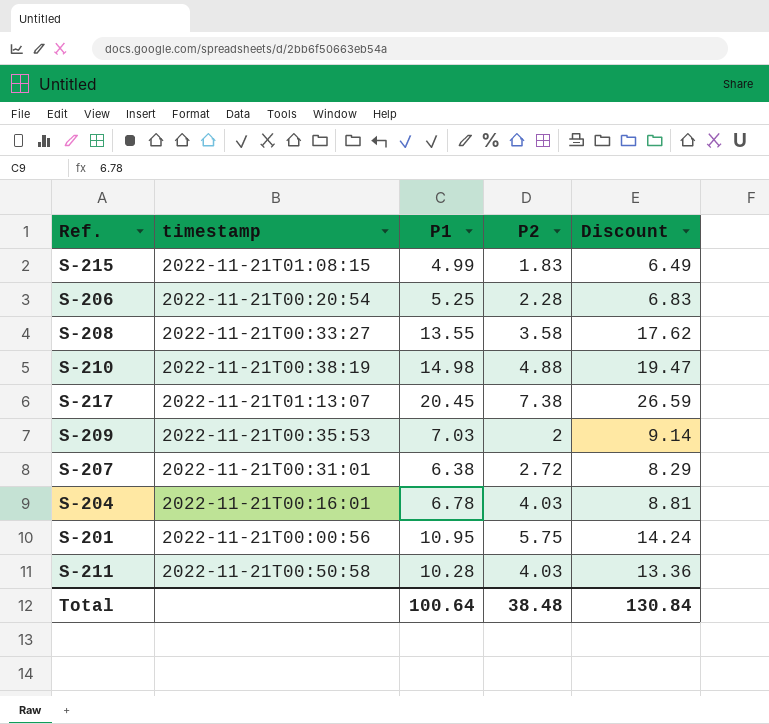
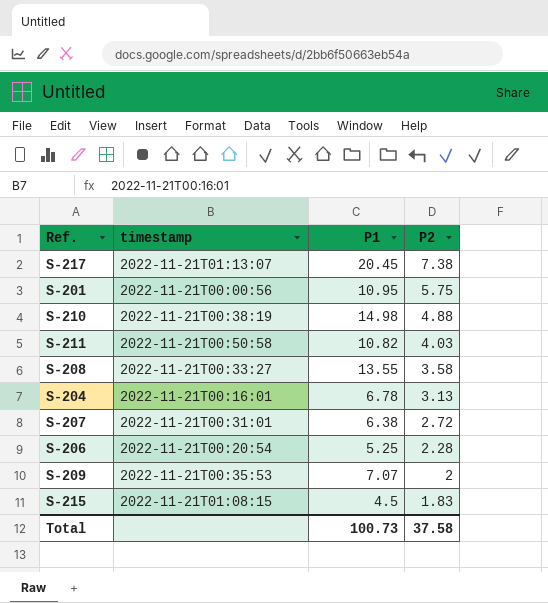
row order: none -> P2 descending
column Discount | formula: [P1] * 1.3 -> none
S-211 | P1: 10.28 -> 10.82
S-204 | P2: 4.03 -> 3.13
S-209 | P1: 7.03 -> 7.07
S-215 | P1: 4.99 -> 4.5
Total | P1: 100.64 -> 100.73
Total | P2: 38.48 -> 37.58

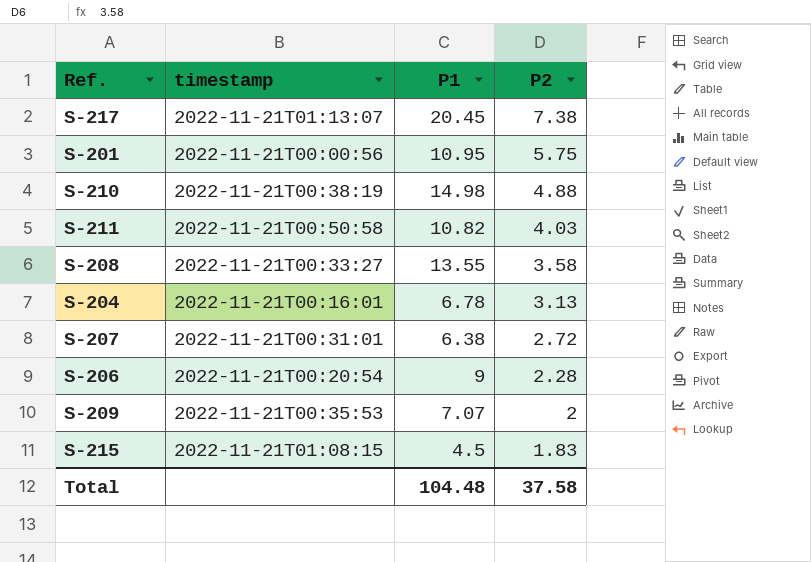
S-206 | P1: 5.25 -> 9
Total | P1: 100.73 -> 104.48

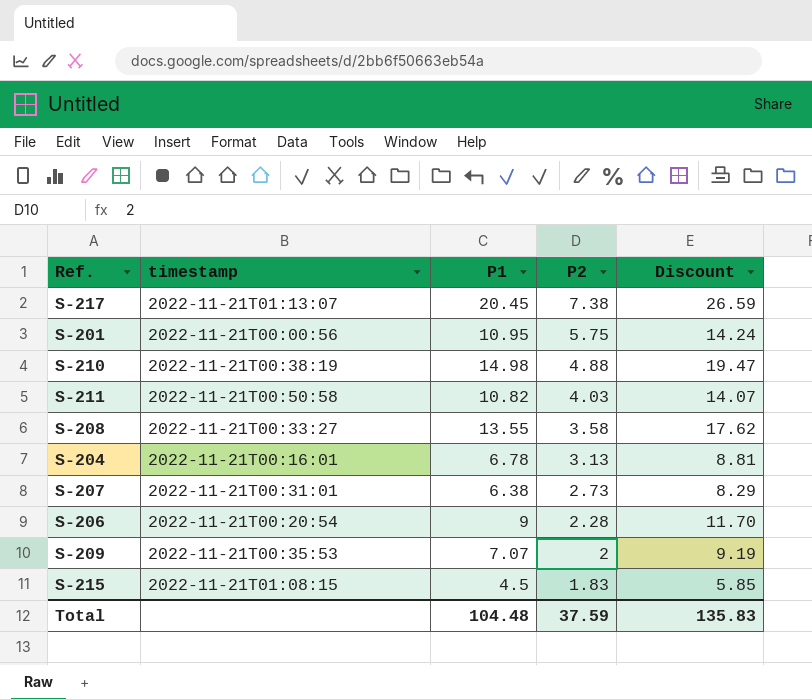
column Discount | formula: none -> [P1] * 1.3
S-207 | P2: 2.72 -> 2.73
Total | P2: 37.58 -> 37.59

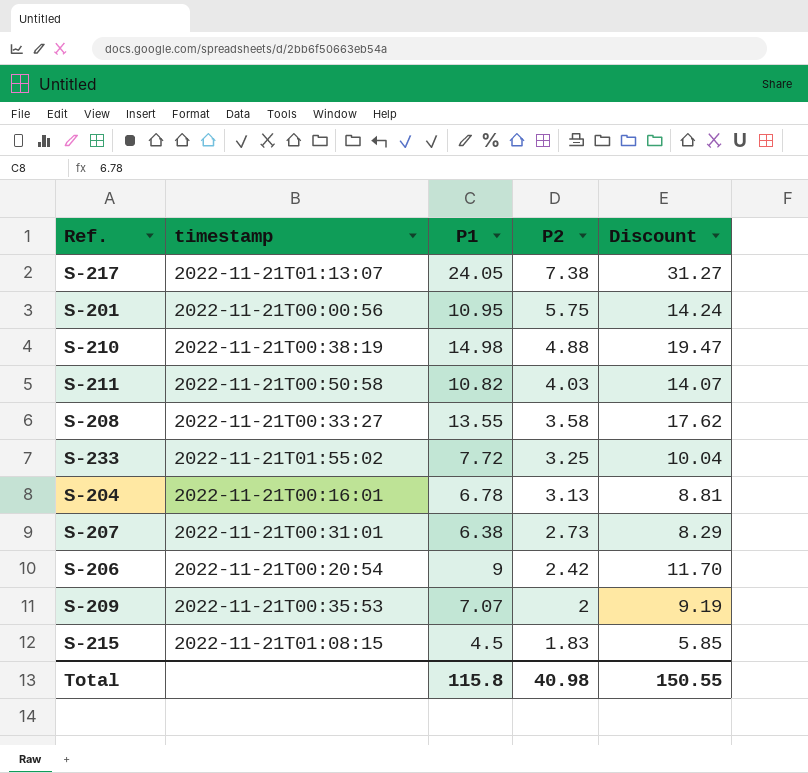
S-217 | P1: 20.45 -> 24.05
S-217 | Discount: 26.59 -> 31.27
row S-233: none -> 2022-11-21T01:55:02 | 7.72 | 3.25 | 10.04
S-206 | P2: 2.28 -> 2.42
Total | P1: 104.48 -> 115.8
Total | P2: 37.59 -> 40.98
Total | Discount: 135.83 -> 150.55

